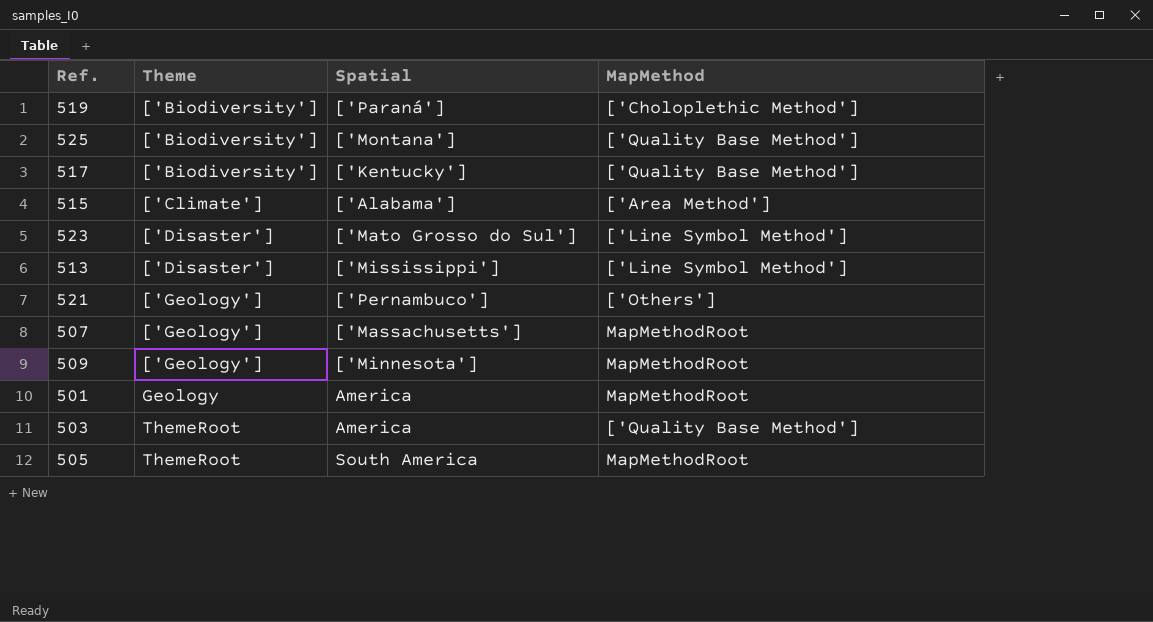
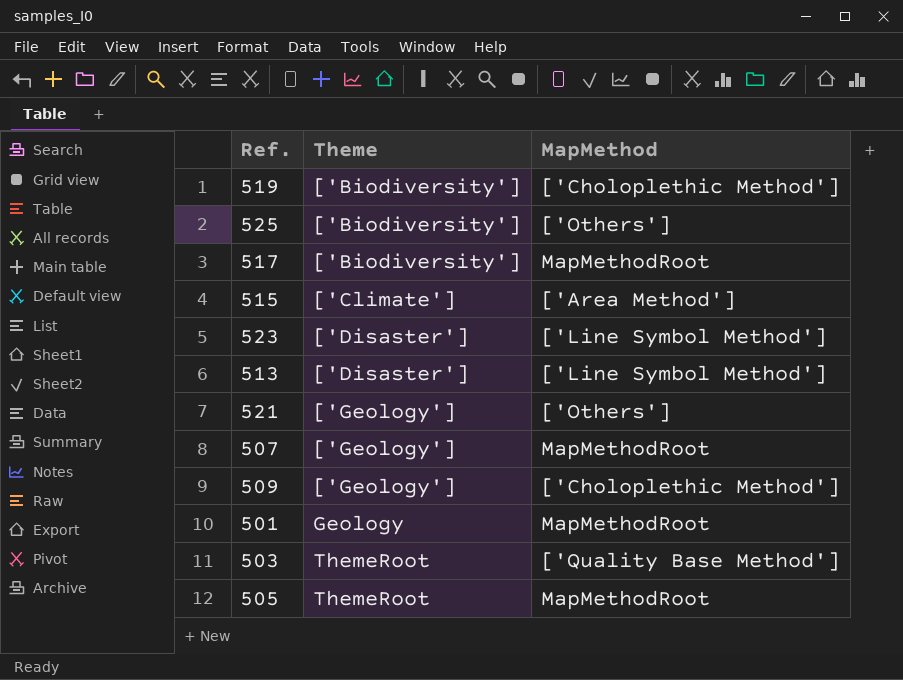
column Spatial | position: 3 -> none
525 | MapMethod: ['Quality Base Method'] -> ['Others']
517 | MapMethod: ['Quality Base Method'] -> MapMethodRoot
509 | MapMethod: MapMethodRoot -> ['Choloplethic Method']

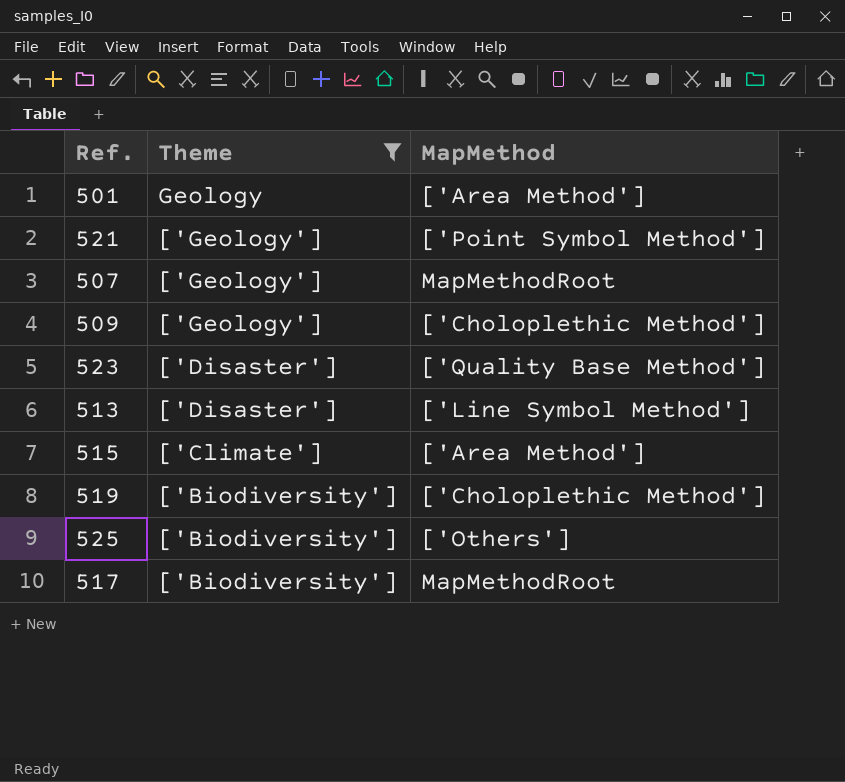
filter: none -> Theme != ThemeRoot
row order: Theme ascending -> Theme descending
501 | MapMethod: MapMethodRoot -> ['Area Method']
521 | MapMethod: ['Others'] -> ['Point Symbol Method']
523 | MapMethod: ['Line Symbol Method'] -> ['Quality Base Method']

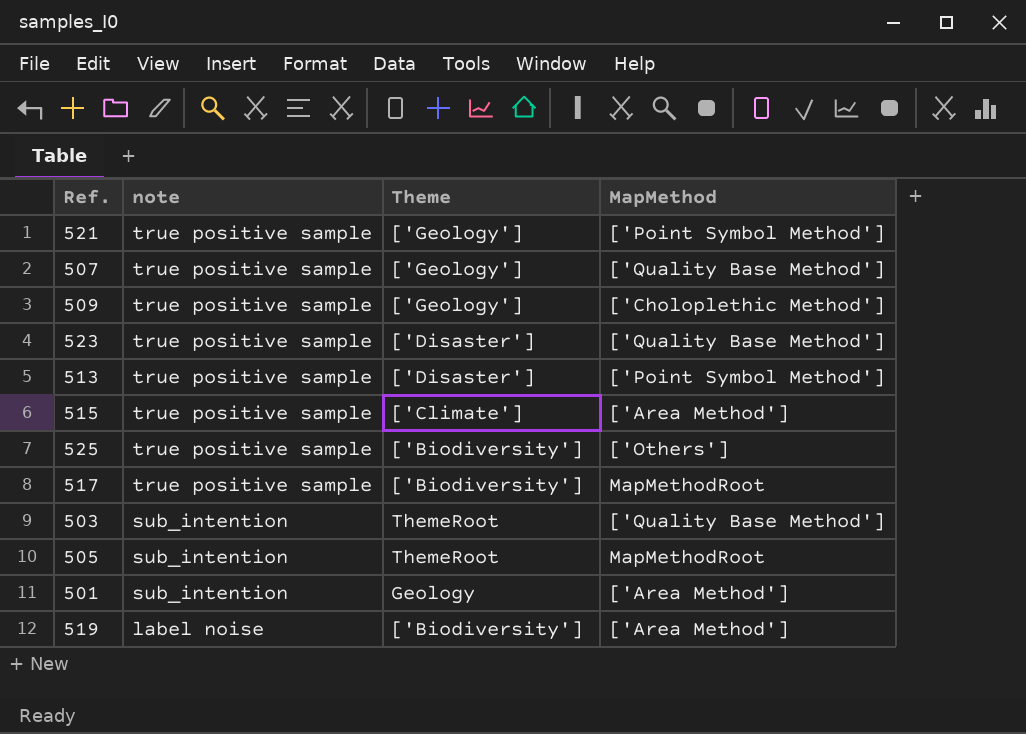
filter: Theme != ThemeRoot -> none
row order: Theme descending -> note descending
column note | position: none -> 2
507 | MapMethod: MapMethodRoot -> ['Quality Base Method']
513 | MapMethod: ['Line Symbol Method'] -> ['Point Symbol Method']
519 | MapMethod: ['Choloplethic Method'] -> ['Area Method']

